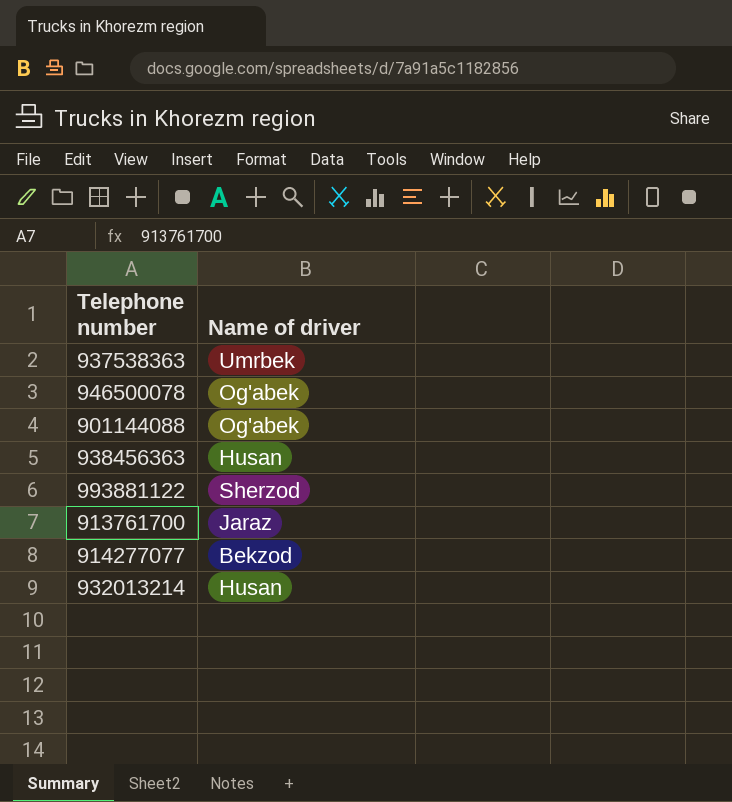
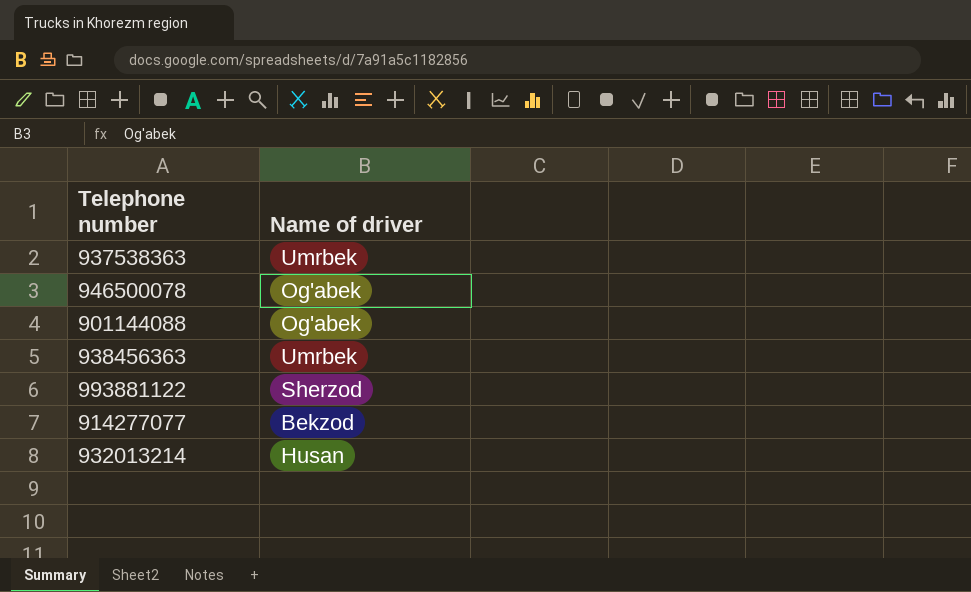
row 913761700: Jaraz -> none
938456363 | Name of driver: Husan -> Umrbek

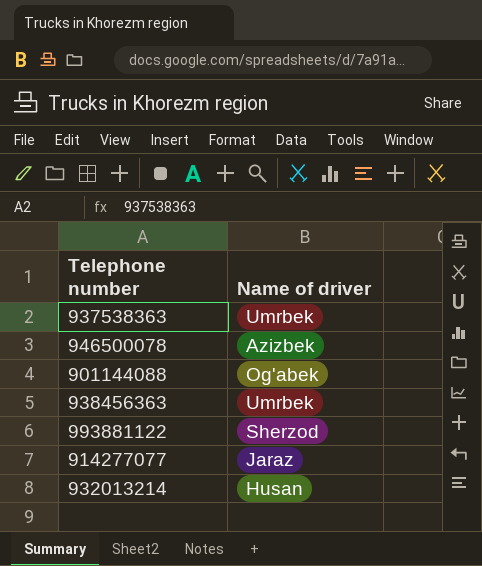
946500078 | Name of driver: Og'abek -> Azizbek
914277077 | Name of driver: Bekzod -> Jaraz

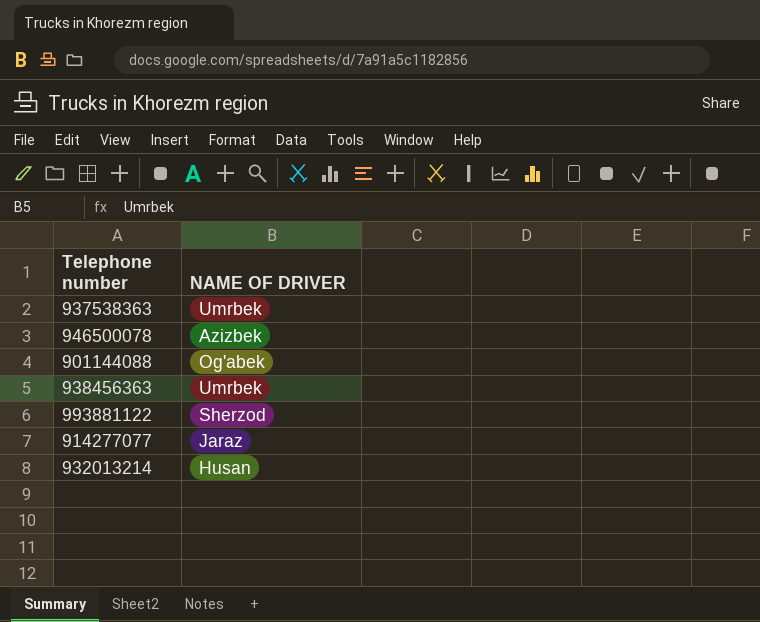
column name: Name of driver -> NAME OF DRIVER

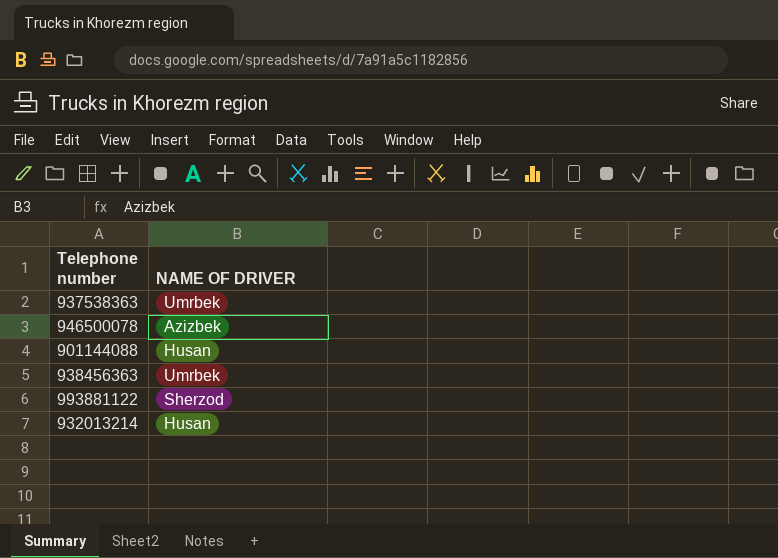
row 914277077: Jaraz -> none
901144088 | NAME OF DRIVER: Og'abek -> Husan

